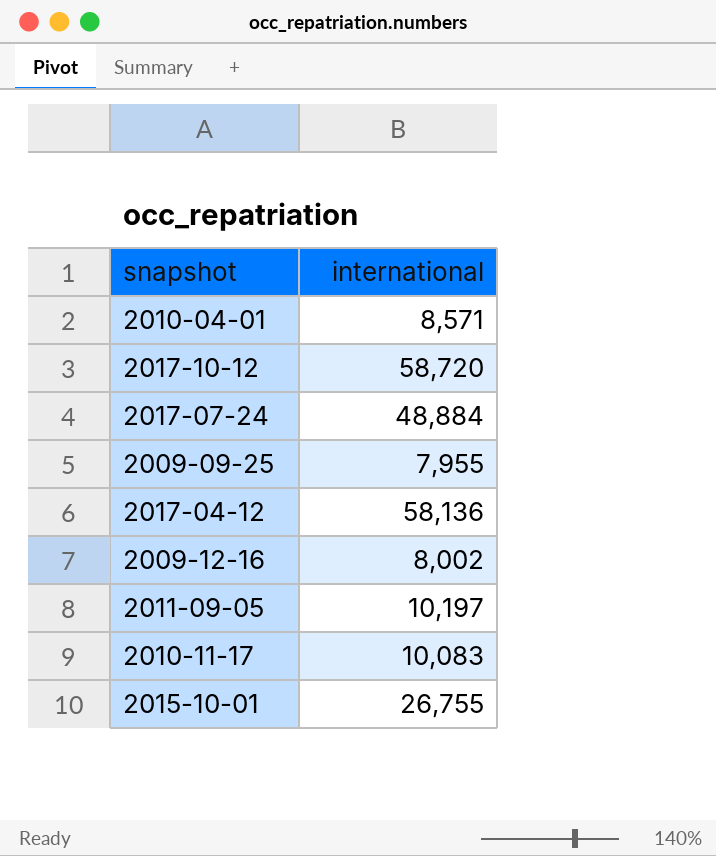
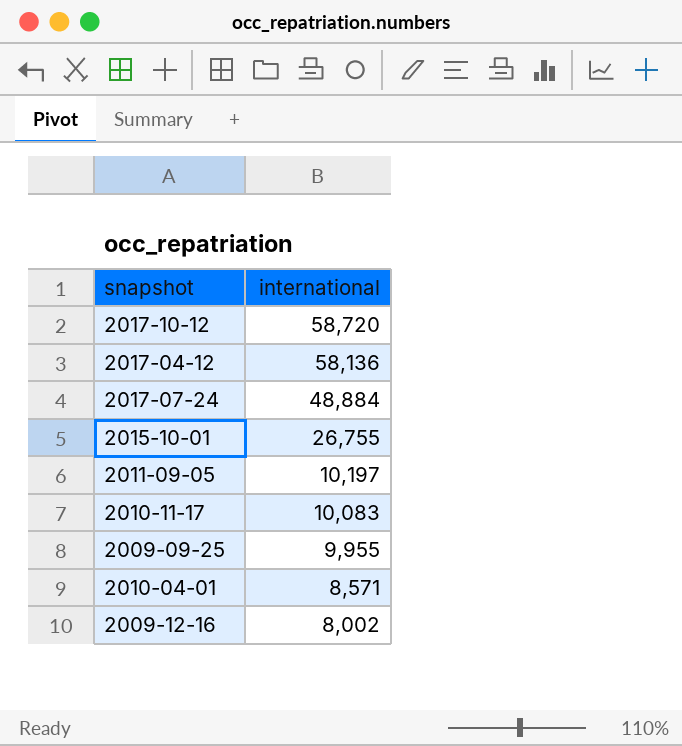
row order: none -> international descending
2009-09-25 | international: 7,955 -> 9,955

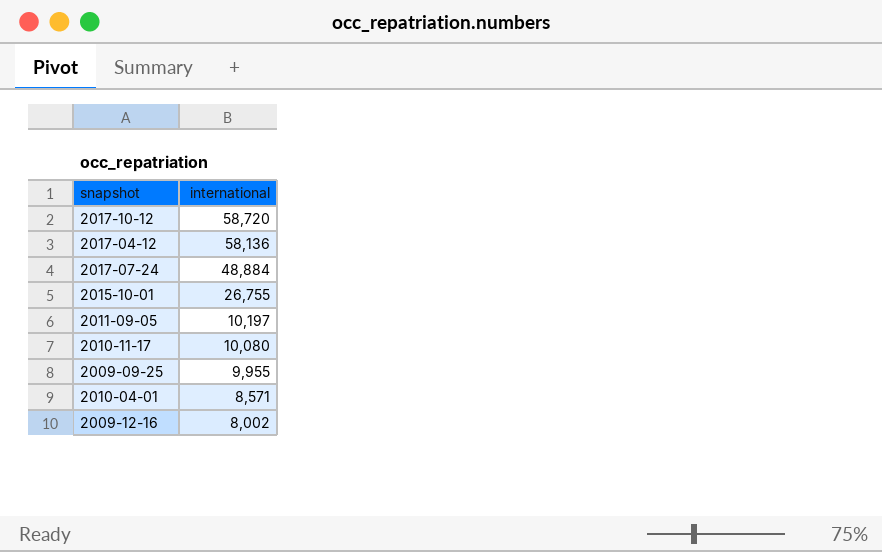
2010-11-17 | international: 10,083 -> 10,080

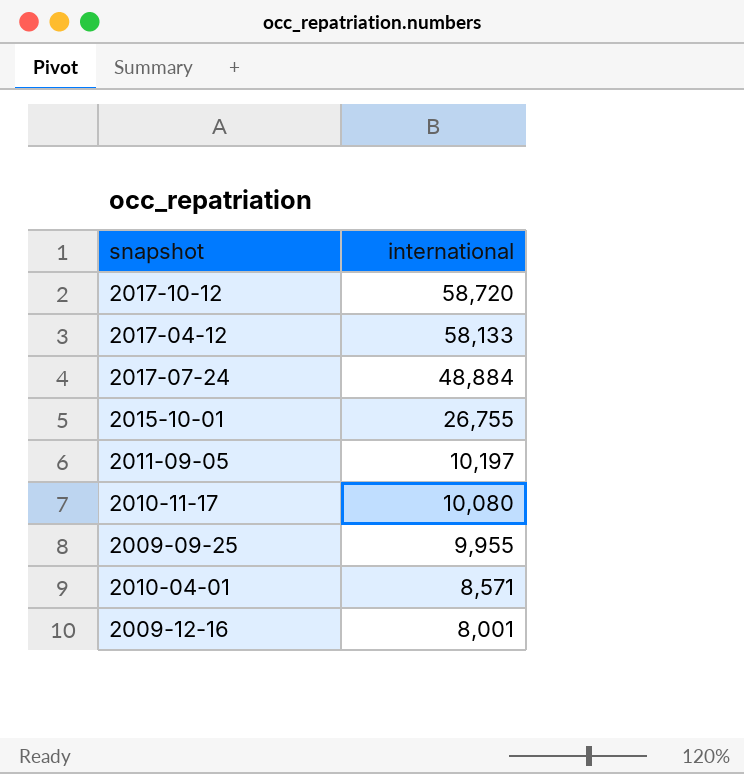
2017-04-12 | international: 58,136 -> 58,133
2009-12-16 | international: 8,002 -> 8,001

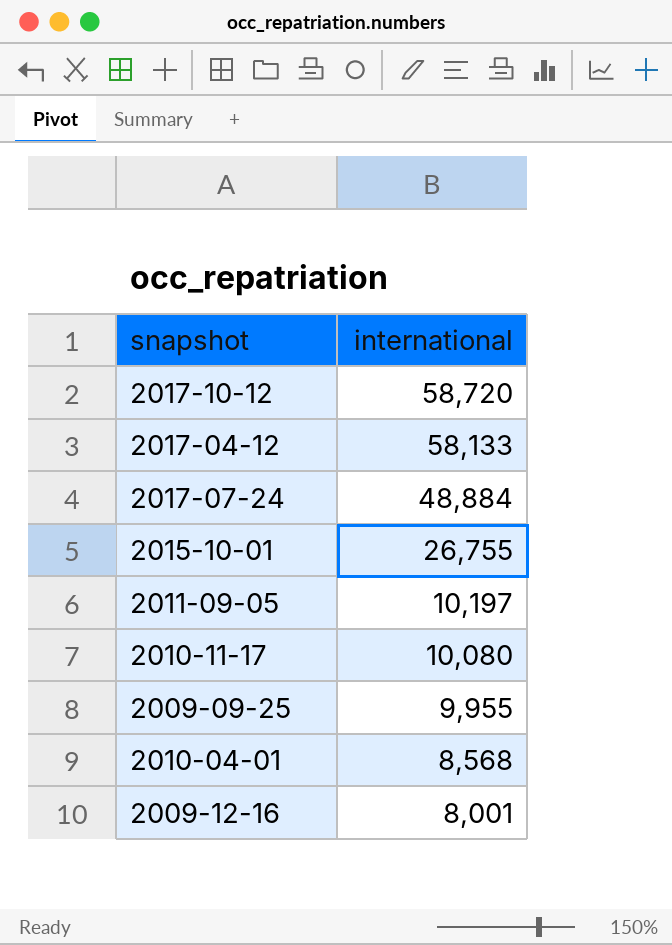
2010-04-01 | international: 8,571 -> 8,568

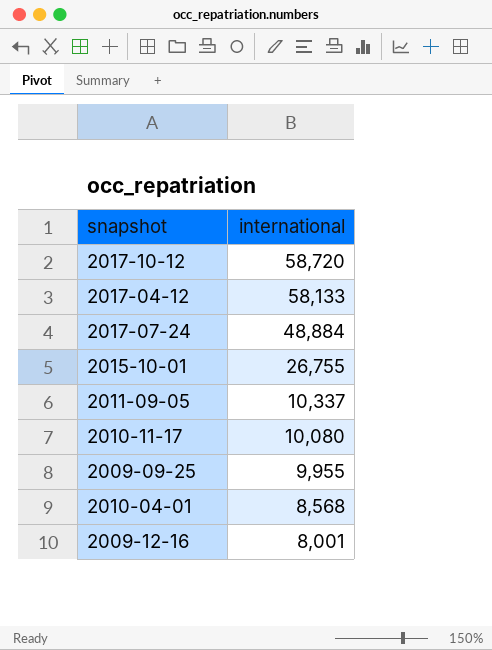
2011-09-05 | international: 10,197 -> 10,337

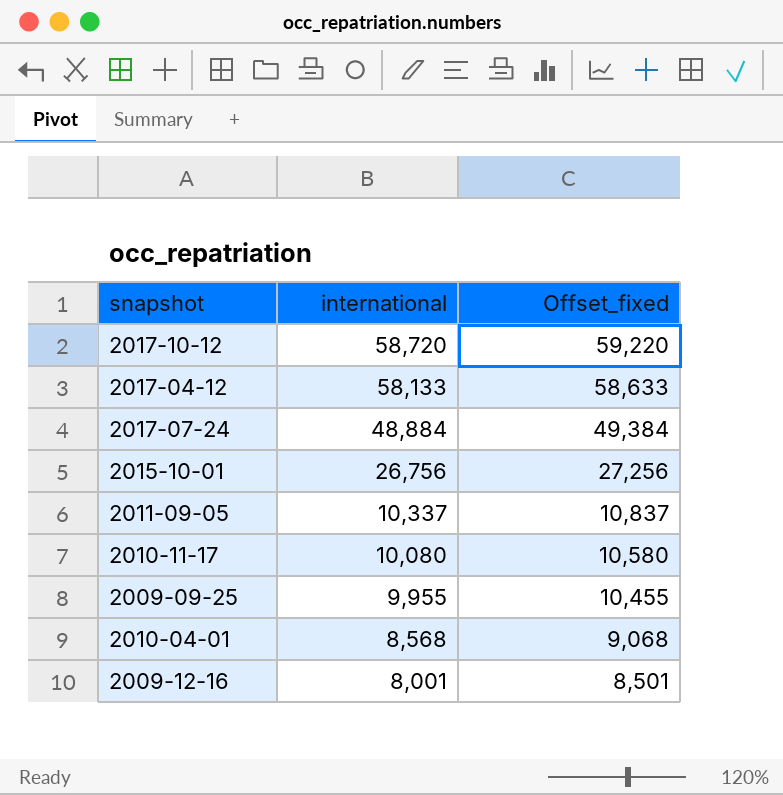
column Offset_fixed | formula: none -> [international] + 500
2015-10-01 | international: 26,755 -> 26,756

